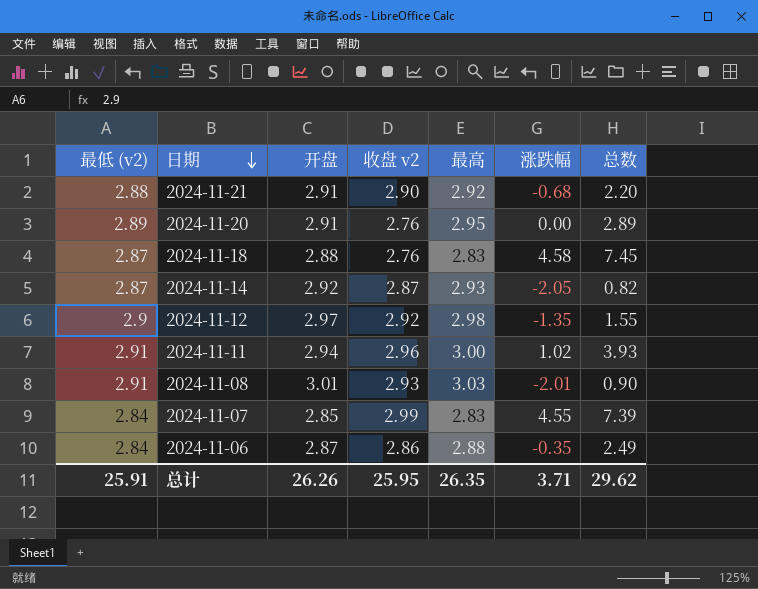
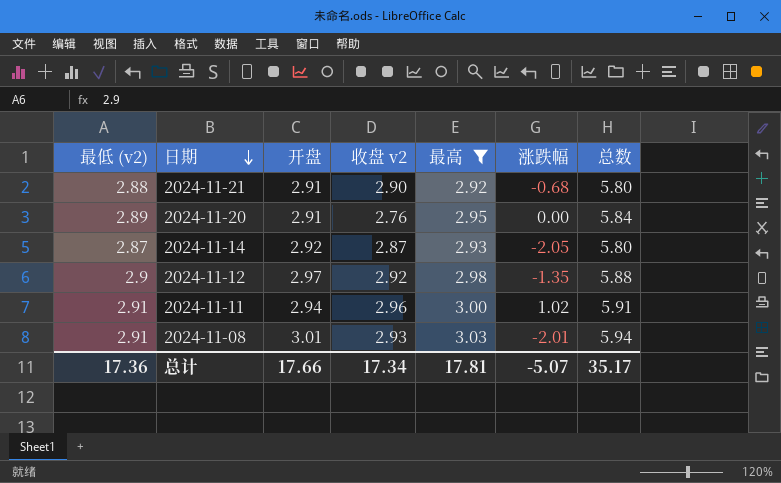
filter: none -> 最高 >= 2.92
column 总数 | formula: [最低 (v2)] + [涨跌幅] -> [最低 (v2)] + [最高]
总计 | 最低 (v2): 25.91 -> 17.36
总计 | 开盘: 26.26 -> 17.66
总计 | 收盘 v2: 25.95 -> 17.34
总计 | 最高: 26.35 -> 17.81
总计 | 涨跌幅: 3.71 -> -5.07
总计 | 总数: 29.62 -> 35.17

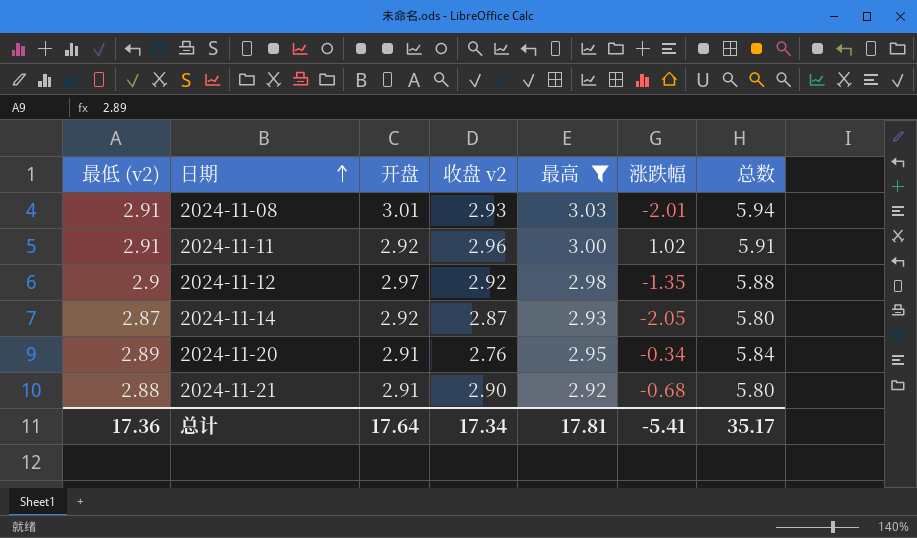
row order: 日期 descending -> 日期 ascending
2024-11-11 | 开盘: 2.94 -> 2.92
2024-11-20 | 涨跌幅: 0.00 -> -0.34
总计 | 开盘: 17.66 -> 17.64
总计 | 涨跌幅: -5.07 -> -5.41

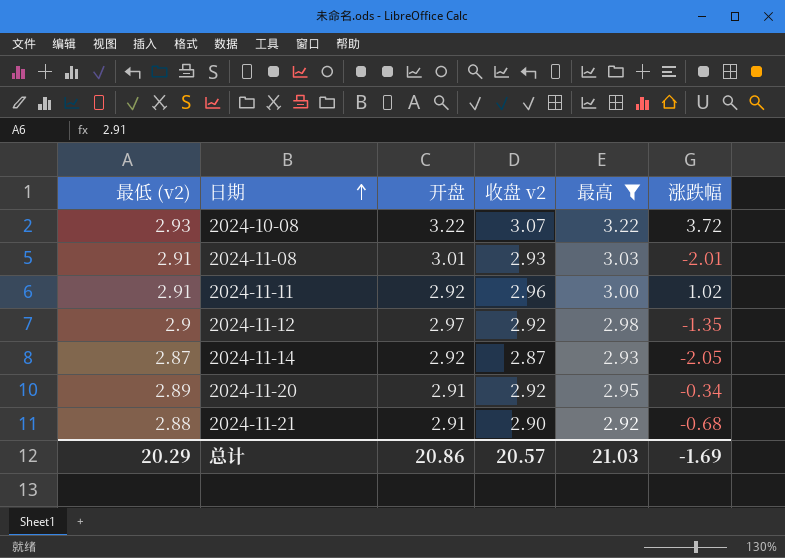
column 总数 | formula: [最低 (v2)] + [最高] -> none
row 2024-10-08: none -> 2.93 | 3.22 | 3.07 | 3.22 | 3.72
2024-11-20 | 收盘 v2: 2.76 -> 2.92
总计 | 最低 (v2): 17.36 -> 20.29
总计 | 开盘: 17.64 -> 20.86
总计 | 收盘 v2: 17.34 -> 20.57
总计 | 最高: 17.81 -> 21.03
总计 | 涨跌幅: -5.41 -> -1.69

